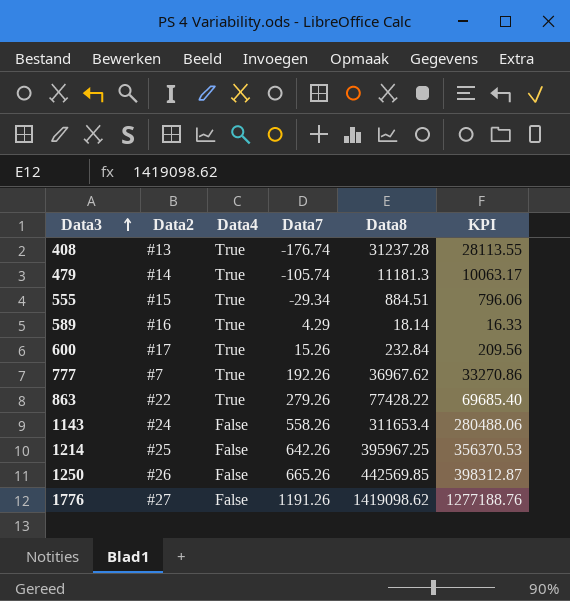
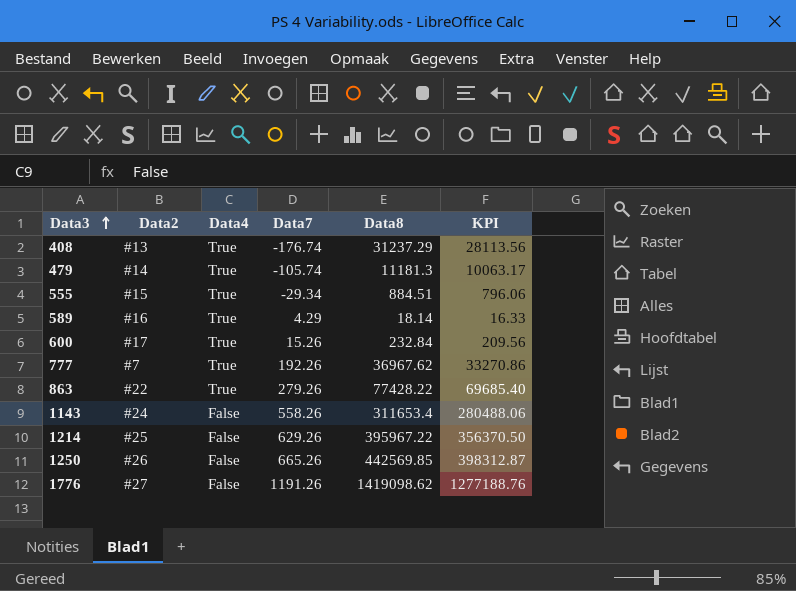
408 | Data8: 31237.28 -> 31237.29
408 | KPI: 28113.55 -> 28113.56
1214 | Data7: 642.26 -> 629.26
1214 | Data8: 395967.25 -> 395967.22
1214 | KPI: 356370.53 -> 356370.50

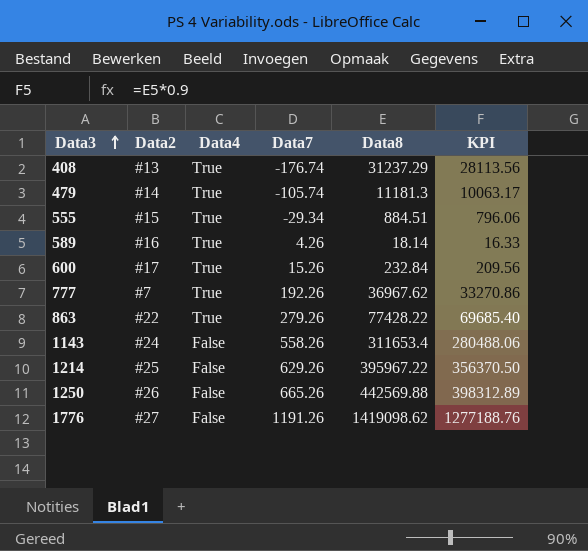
589 | Data7: 4.29 -> 4.26
1250 | Data8: 442569.85 -> 442569.88
1250 | KPI: 398312.87 -> 398312.89

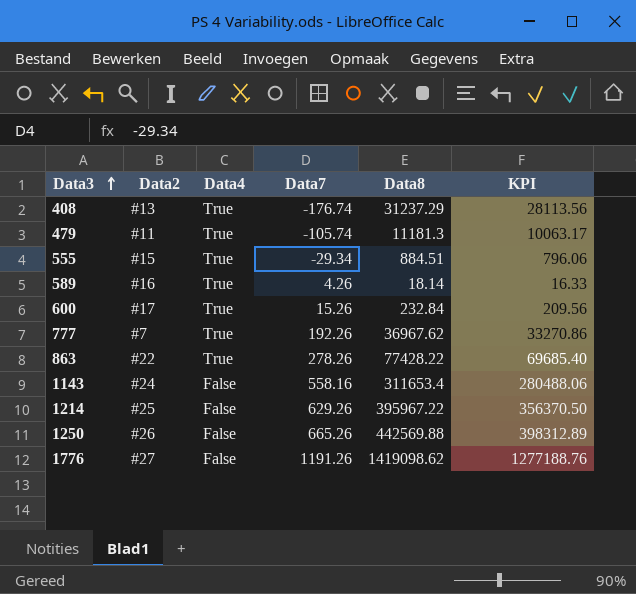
479 | Data2: #14 -> #11
863 | Data7: 279.26 -> 278.26
1143 | Data7: 558.26 -> 558.16

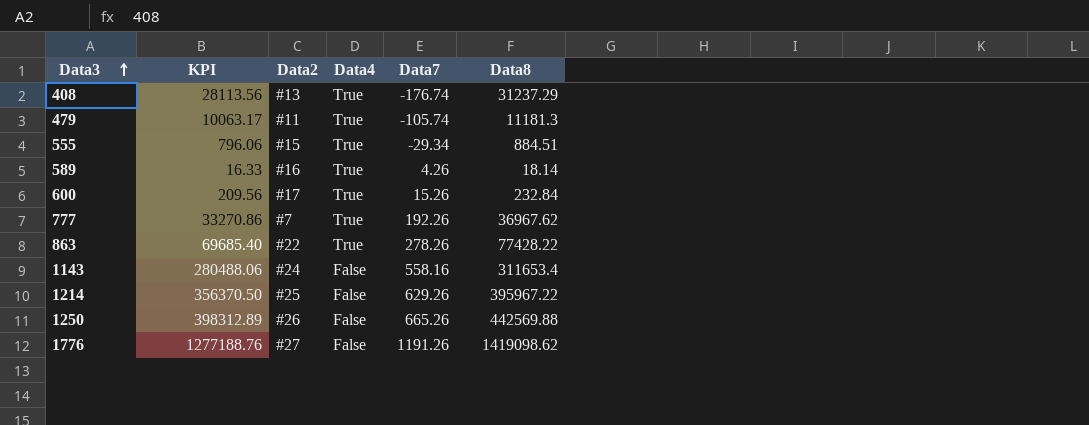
column KPI | position: 6 -> 2

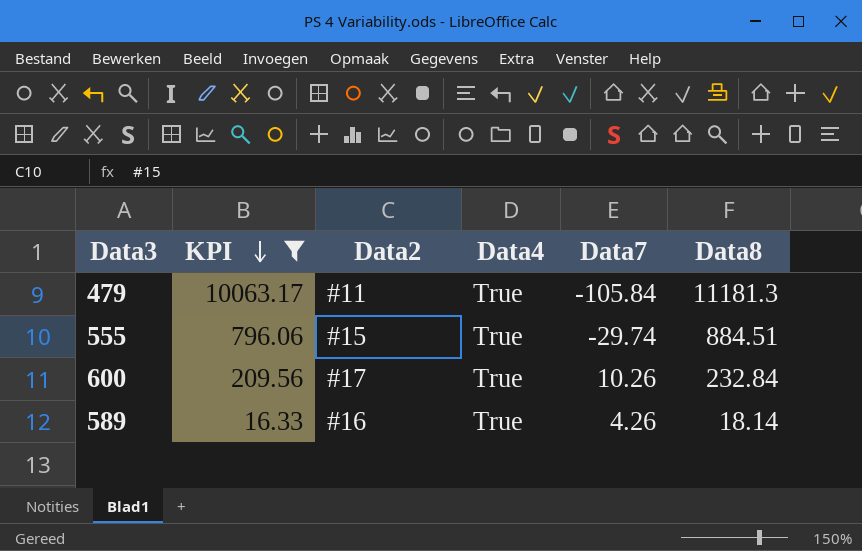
filter: none -> KPI <= 10063.17
row order: Data3 ascending -> KPI descending
479 | Data7: -105.74 -> -105.84
555 | Data7: -29.34 -> -29.74
600 | Data7: 15.26 -> 10.26

